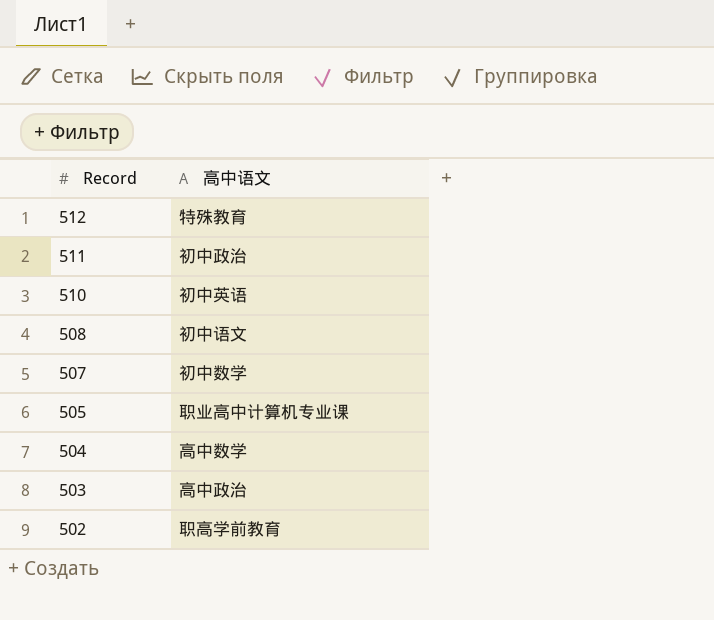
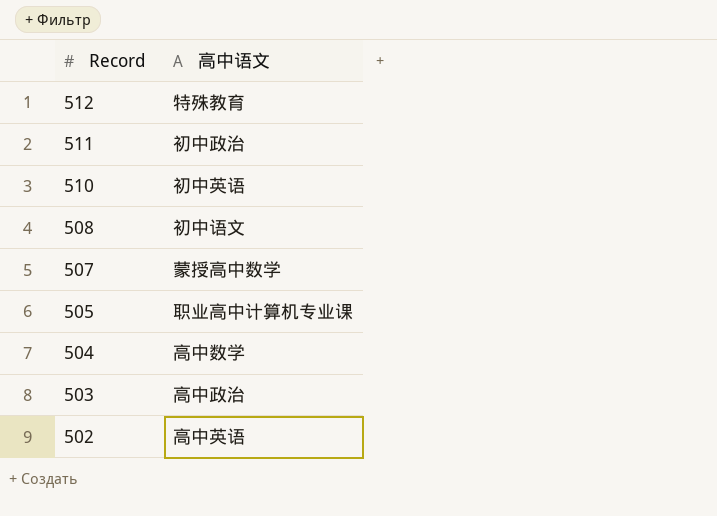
507 | 高中语文: 初中数学 -> 蒙授高中数学
502 | 高中语文: 职高学前教育 -> 高中英语

